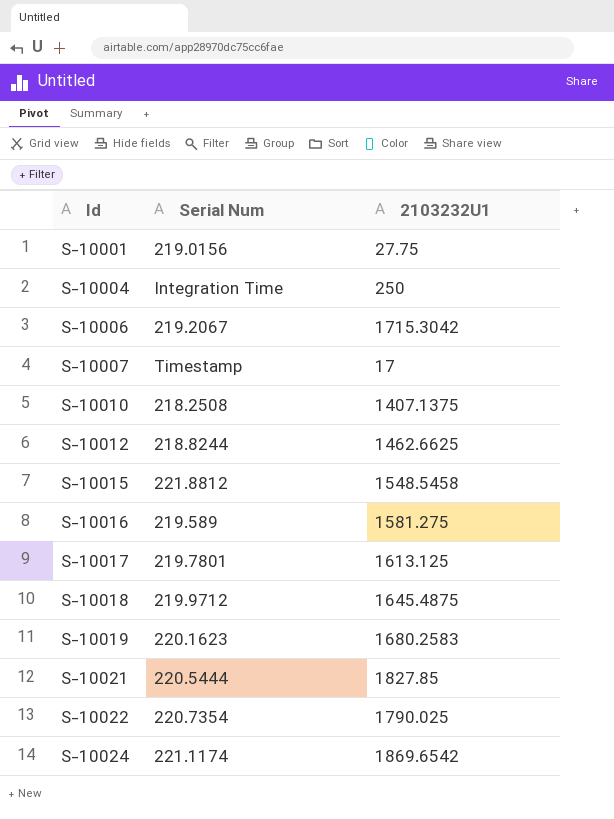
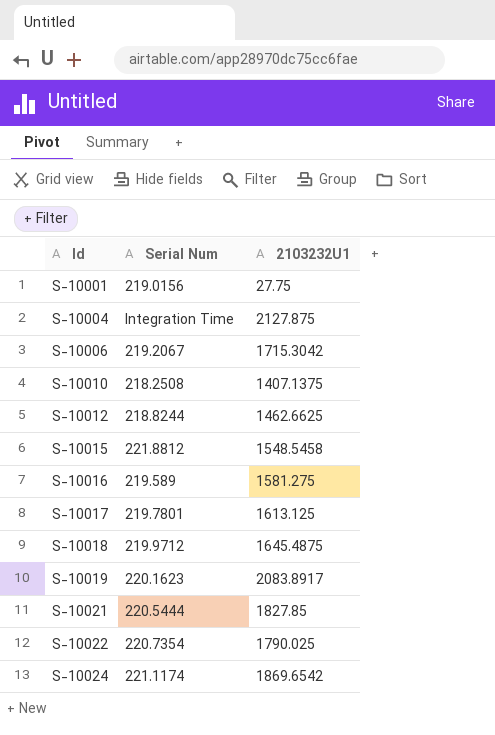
row S-10007: Timestamp | 17 -> none
S-10004 | 2103232U1: 250 -> 2127.875
S-10019 | 2103232U1: 1680.2583 -> 2083.8917

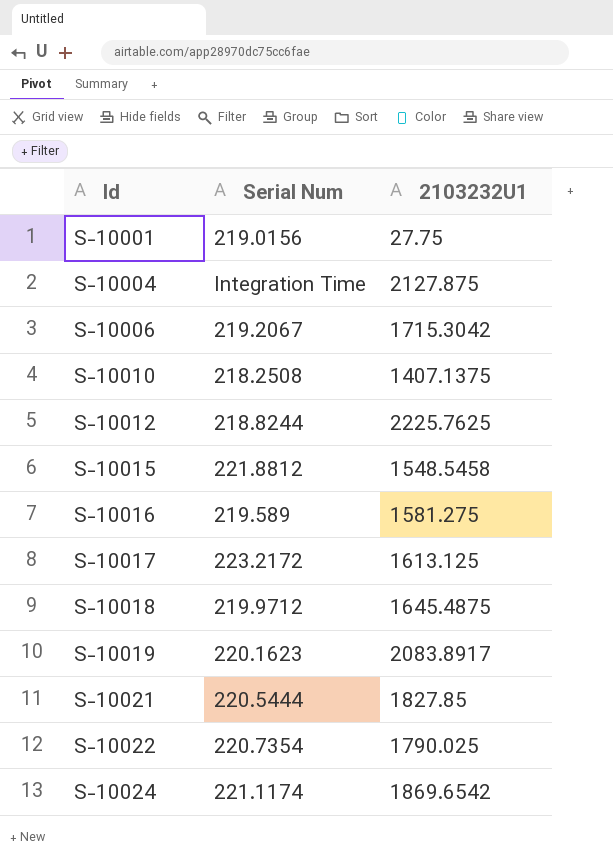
S-10012 | 2103232U1: 1462.6625 -> 2225.7625
S-10017 | Serial Num: 219.7801 -> 223.2172

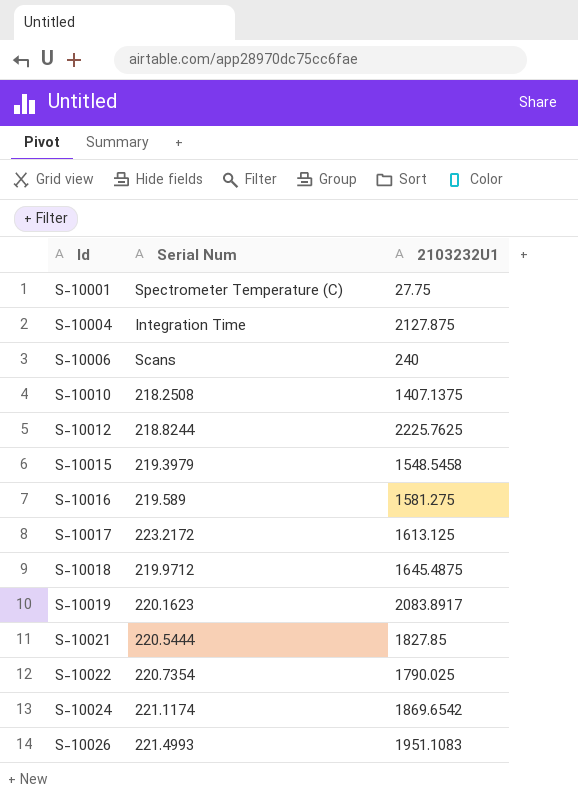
S-10001 | Serial Num: 219.0156 -> Spectrometer Temperature (C)
S-10006 | Serial Num: 219.2067 -> Scans
S-10006 | 2103232U1: 1715.3042 -> 240
S-10015 | Serial Num: 221.8812 -> 219.3979
row S-10026: none -> 221.4993 | 1951.1083

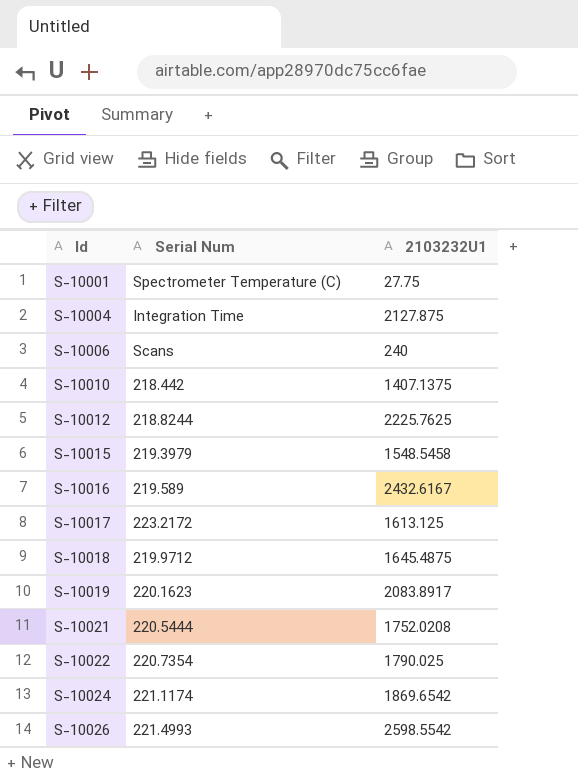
S-10010 | Serial Num: 218.2508 -> 218.442
S-10016 | 2103232U1: 1581.275 -> 2432.6167
S-10021 | 2103232U1: 1827.85 -> 1752.0208
S-10026 | 2103232U1: 1951.1083 -> 2598.5542

